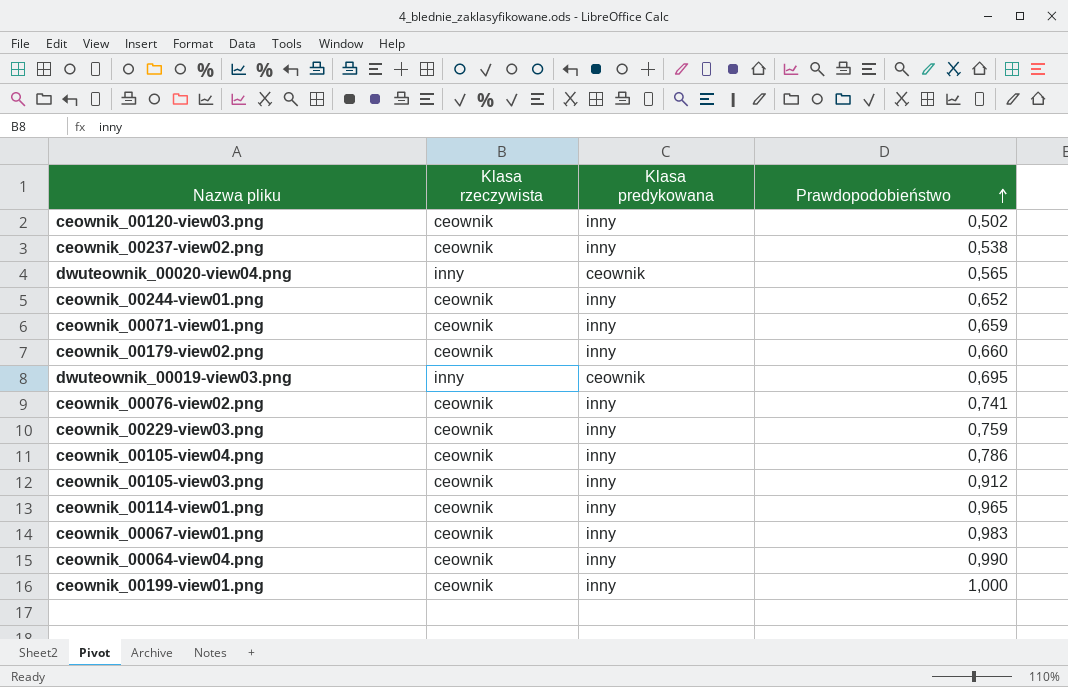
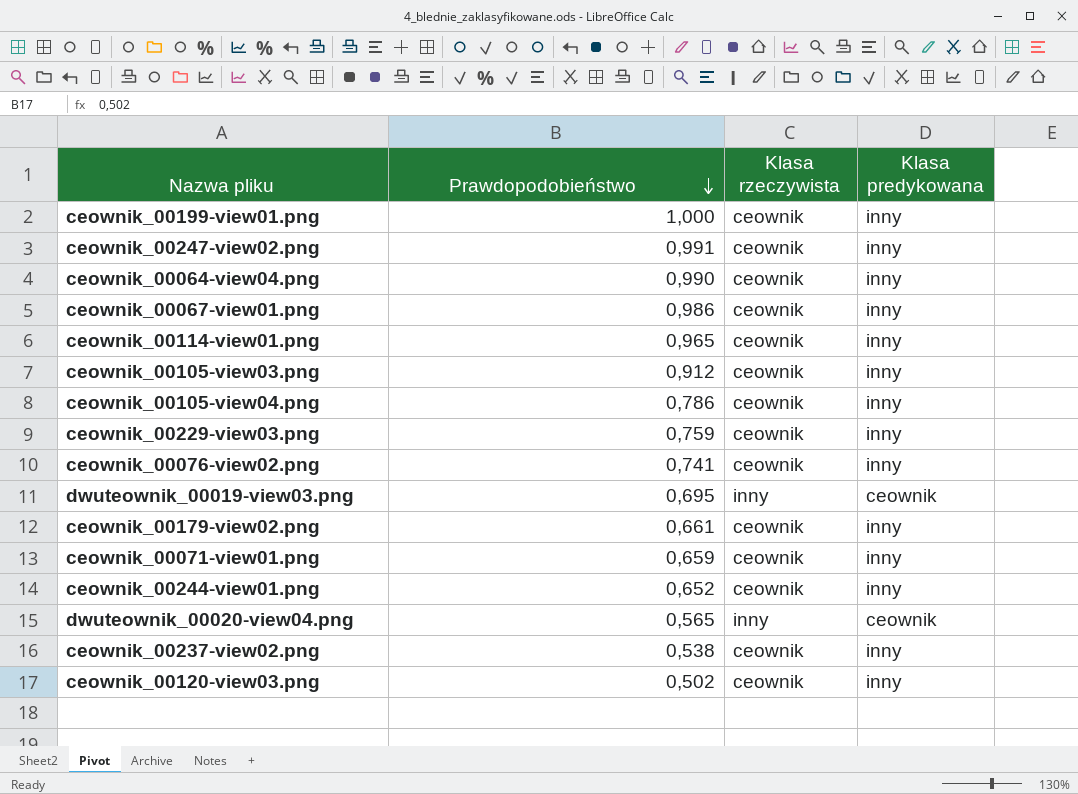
row order: Prawdopodobieństwo ascending -> Prawdopodobieństwo descending
column Prawdopodobieństwo | position: 4 -> 2
row ceownik_00247-view02.png: none -> 0,991 | ceownik | inny
ceownik_00067-view01.png | Prawdopodobieństwo: 0,983 -> 0,986
ceownik_00179-view02.png | Prawdopodobieństwo: 0,660 -> 0,661

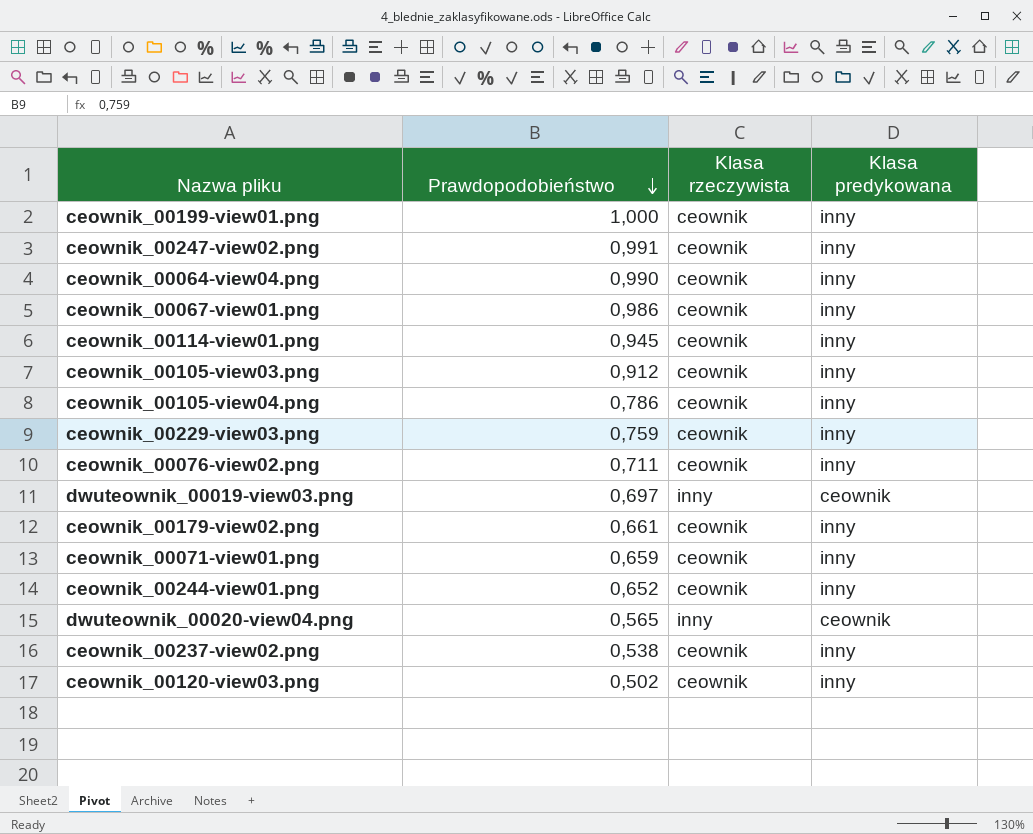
ceownik_00114-view01.png | Prawdopodobieństwo: 0,965 -> 0,945
ceownik_00076-view02.png | Prawdopodobieństwo: 0,741 -> 0,711
dwuteownik_00019-view03.png | Prawdopodobieństwo: 0,695 -> 0,697

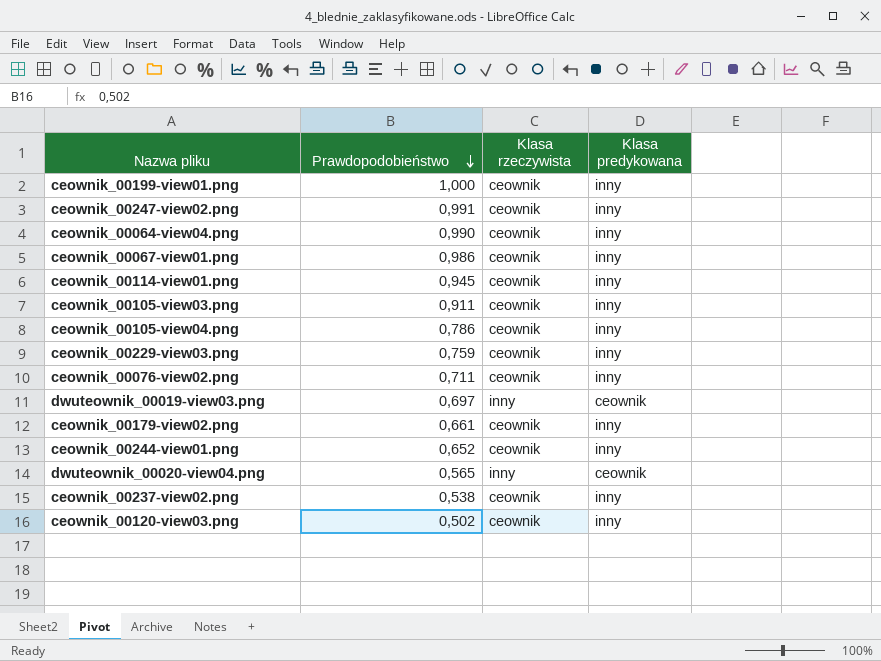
row ceownik_00071-view01.png: 0,659 | ceownik | inny -> none
ceownik_00105-view03.png | Prawdopodobieństwo: 0,912 -> 0,911

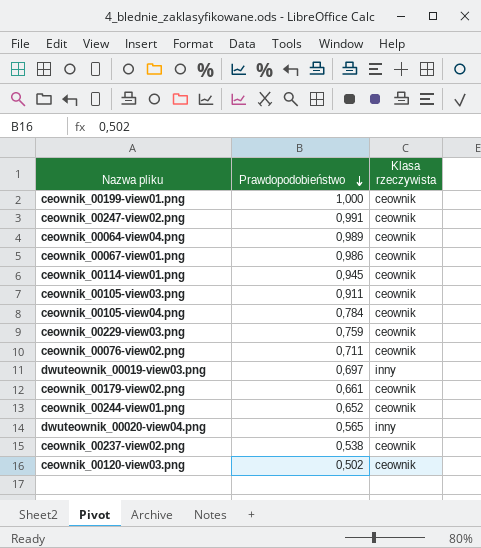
column Klasa predykowana | position: 4 -> none
ceownik_00064-view04.png | Prawdopodobieństwo: 0,990 -> 0,989
ceownik_00105-view04.png | Prawdopodobieństwo: 0,786 -> 0,784

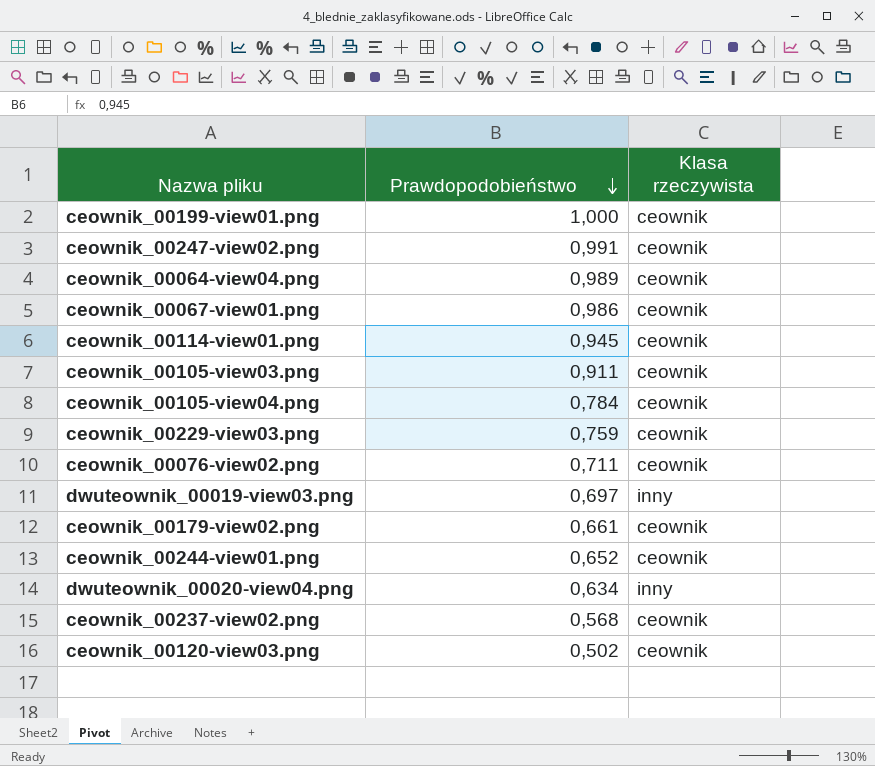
dwuteownik_00020-view04.png | Prawdopodobieństwo: 0,565 -> 0,634
ceownik_00237-view02.png | Prawdopodobieństwo: 0,538 -> 0,568

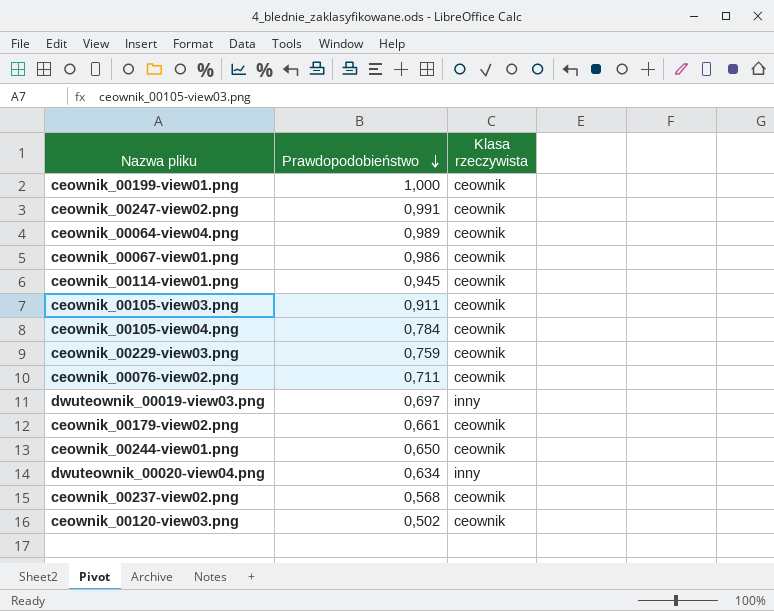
ceownik_00244-view01.png | Prawdopodobieństwo: 0,652 -> 0,650

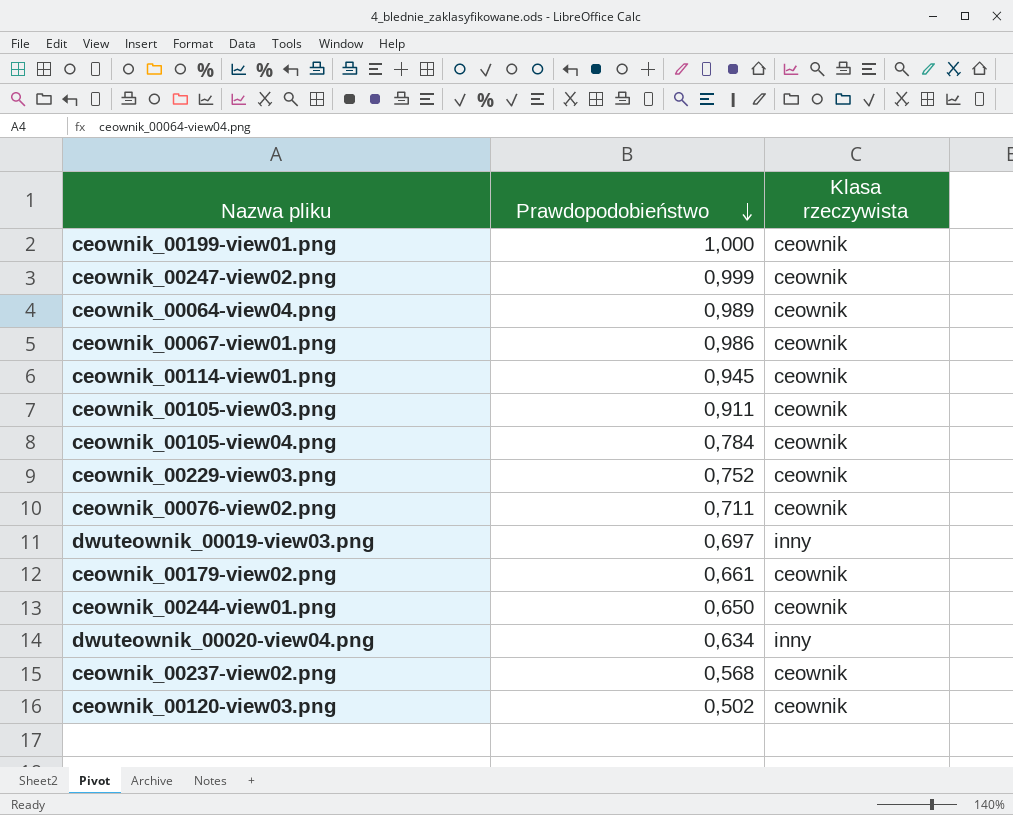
ceownik_00247-view02.png | Prawdopodobieństwo: 0,991 -> 0,999
ceownik_00229-view03.png | Prawdopodobieństwo: 0,759 -> 0,752

